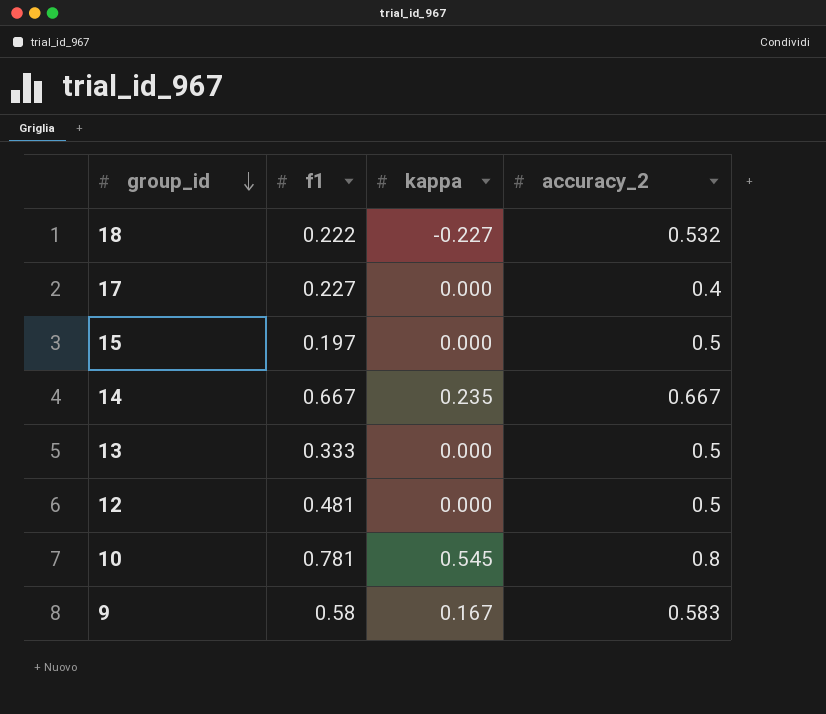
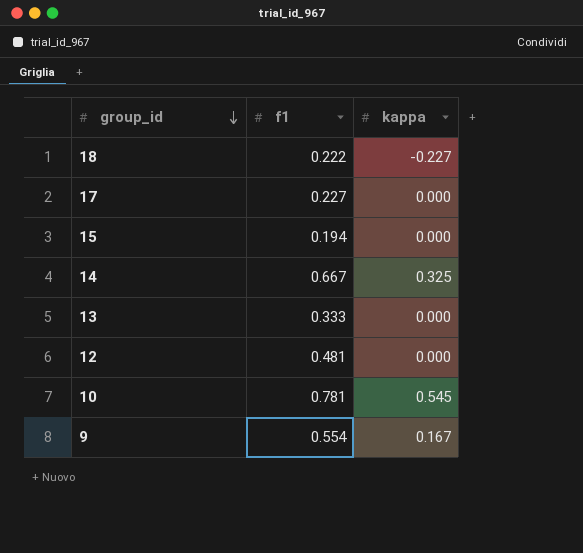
column accuracy_2 | position: 4 -> none
15 | f1: 0.197 -> 0.194
14 | kappa: 0.235 -> 0.325
9 | f1: 0.58 -> 0.554

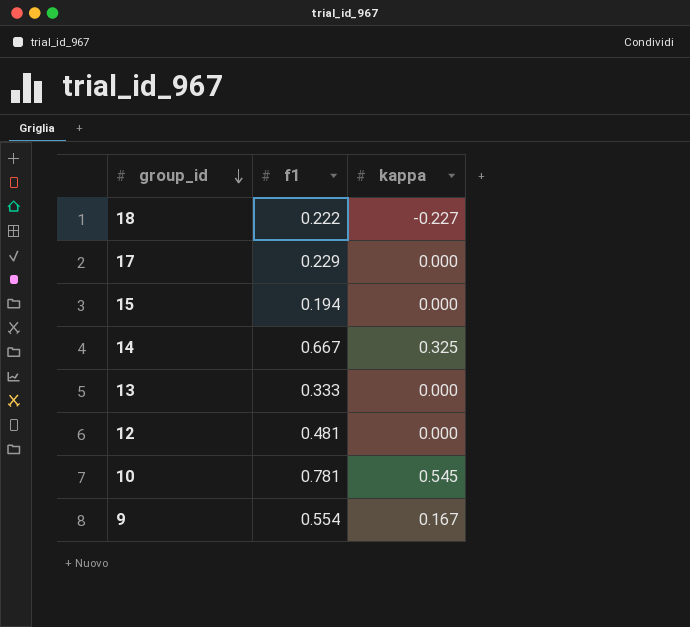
17 | f1: 0.227 -> 0.229

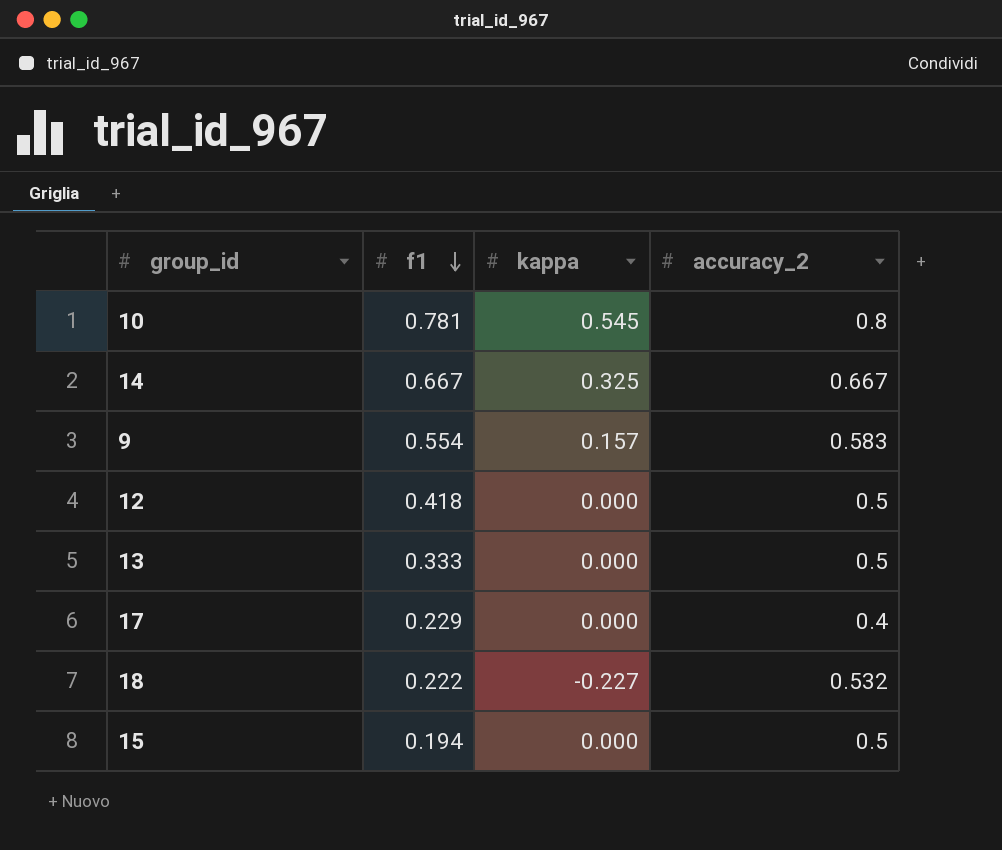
row order: group_id descending -> f1 descending
column accuracy_2 | position: none -> 4
9 | kappa: 0.167 -> 0.157
12 | f1: 0.481 -> 0.418

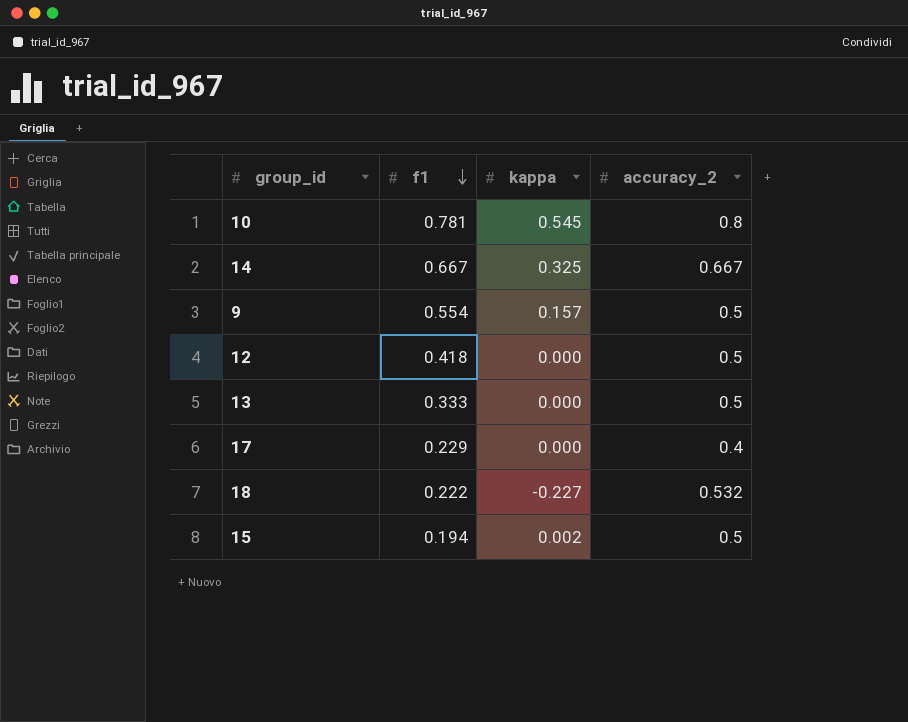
9 | accuracy_2: 0.583 -> 0.5
15 | kappa: 0.000 -> 0.002

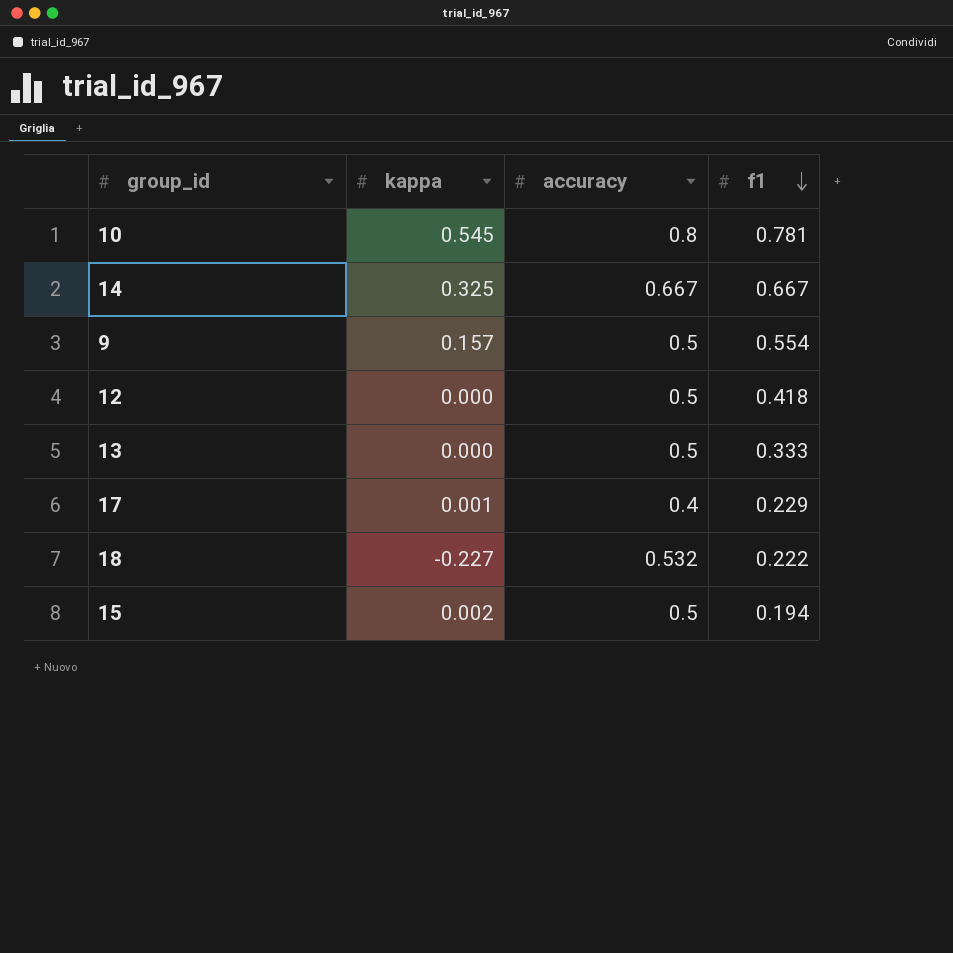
column name: accuracy_2 -> accuracy
column f1 | position: 2 -> 4
17 | kappa: 0.000 -> 0.001

